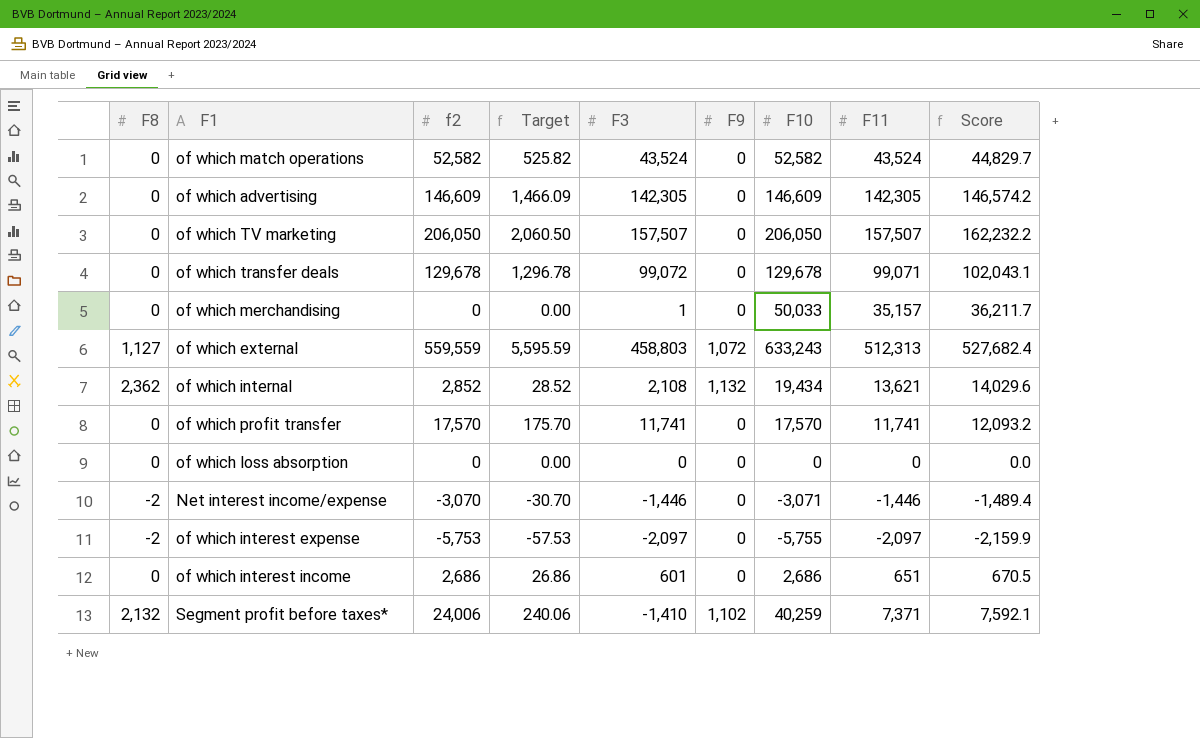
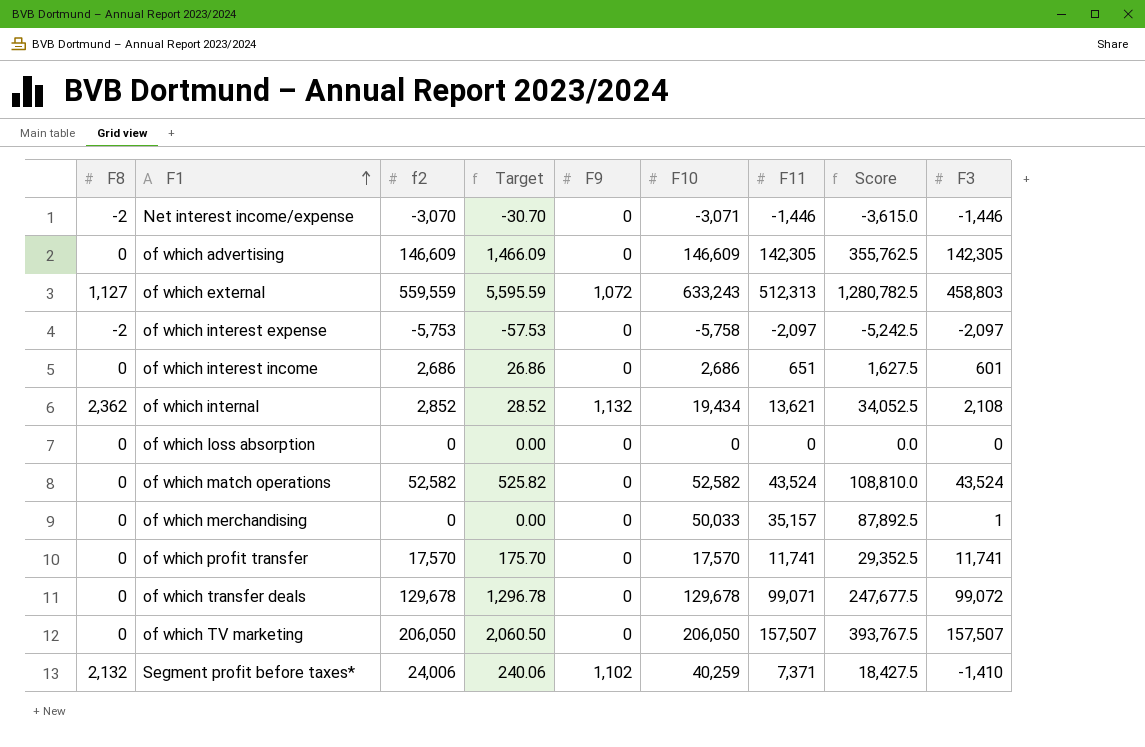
row order: none -> F1 ascending
column Score | formula: [F11] * 1.03 -> [F11] * 2.5
column F3 | position: 5 -> 9
of which interest expense | F10: -5,755 -> -5,758

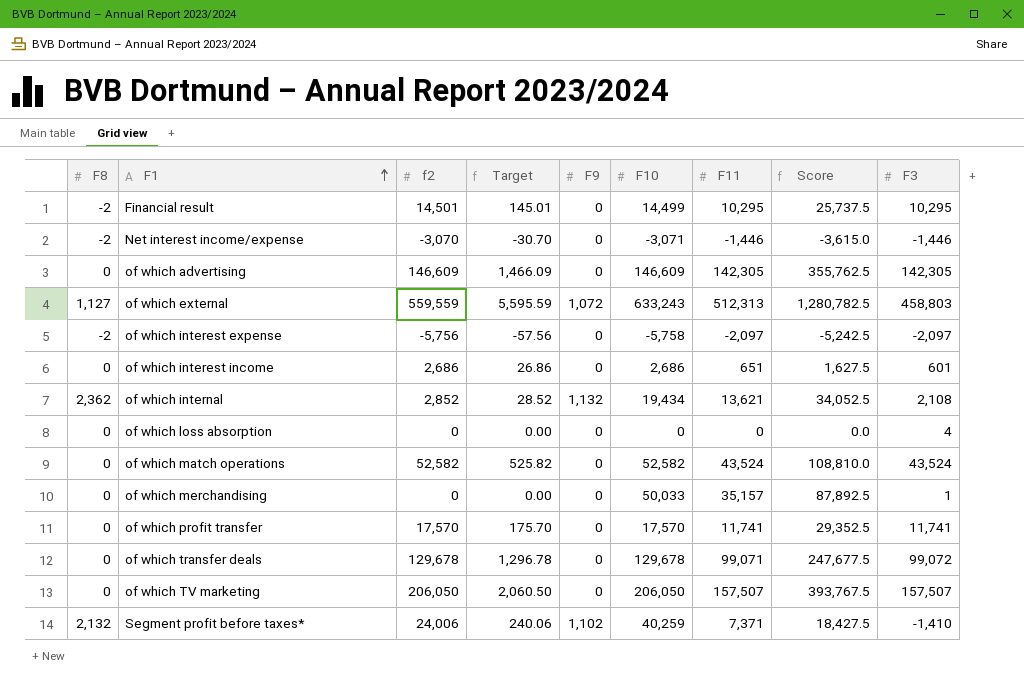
row Financial result: none -> -2 | 14,501 | 145.01 | 0 | 14,499 | 10,295 | 25,737.5 | 10,295
of which interest expense | f2: -5,753 -> -5,756
of which interest expense | Target: -57.53 -> -57.56
of which loss absorption | F3: 0 -> 4

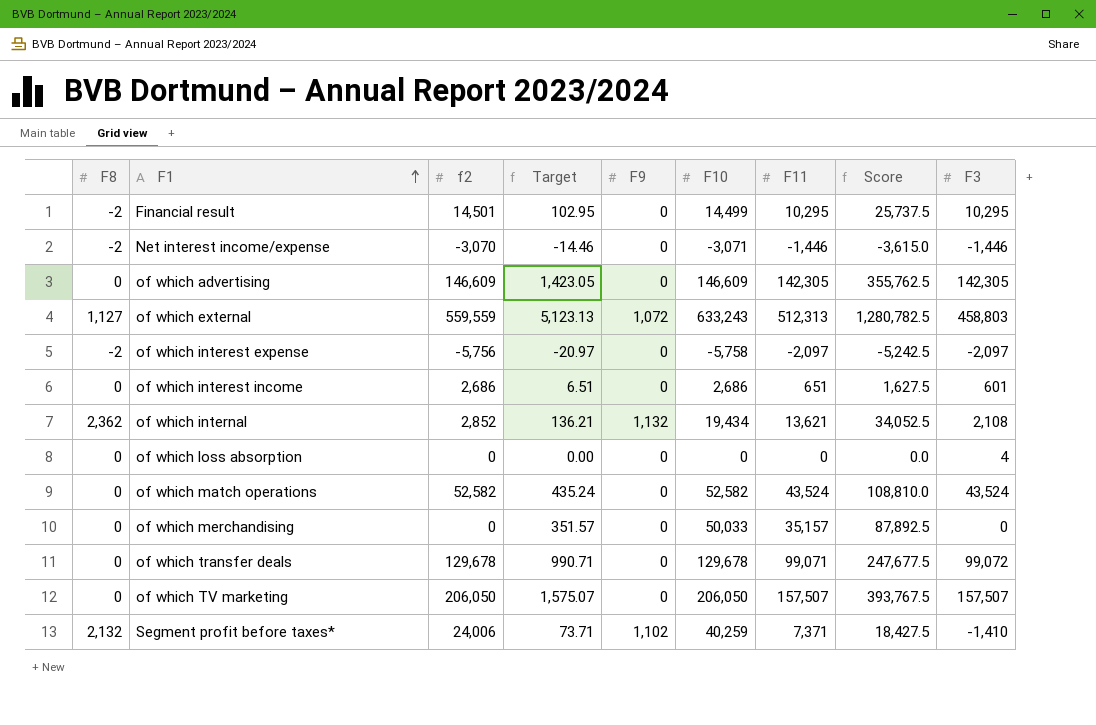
column Target | formula: [f2] * 0.01 -> [F11] * 0.01
row of which profit transfer: 0 | 17,570 | 175.70 | 0 | 17,570 | 11,741 | 29,352.5 | 11,741 -> none
of which merchandising | F3: 1 -> 0

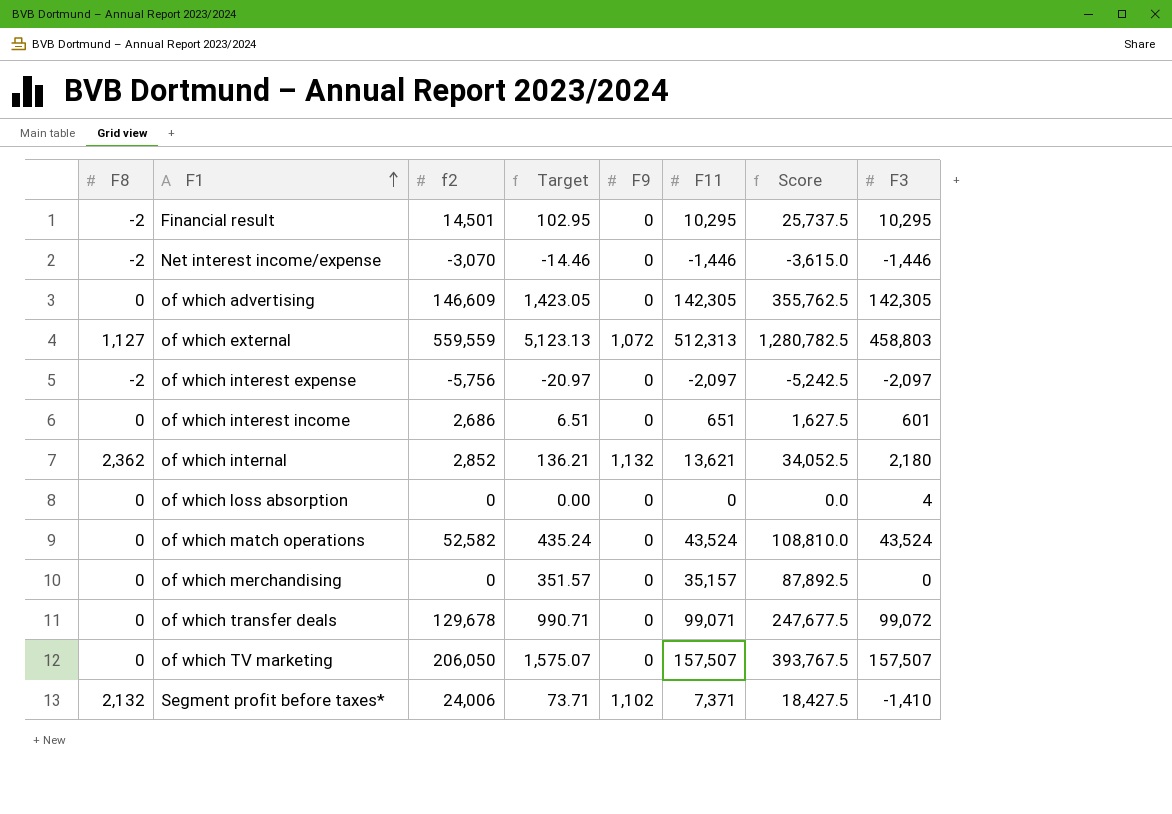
column F10 | position: 6 -> none
of which internal | F3: 2,108 -> 2,180

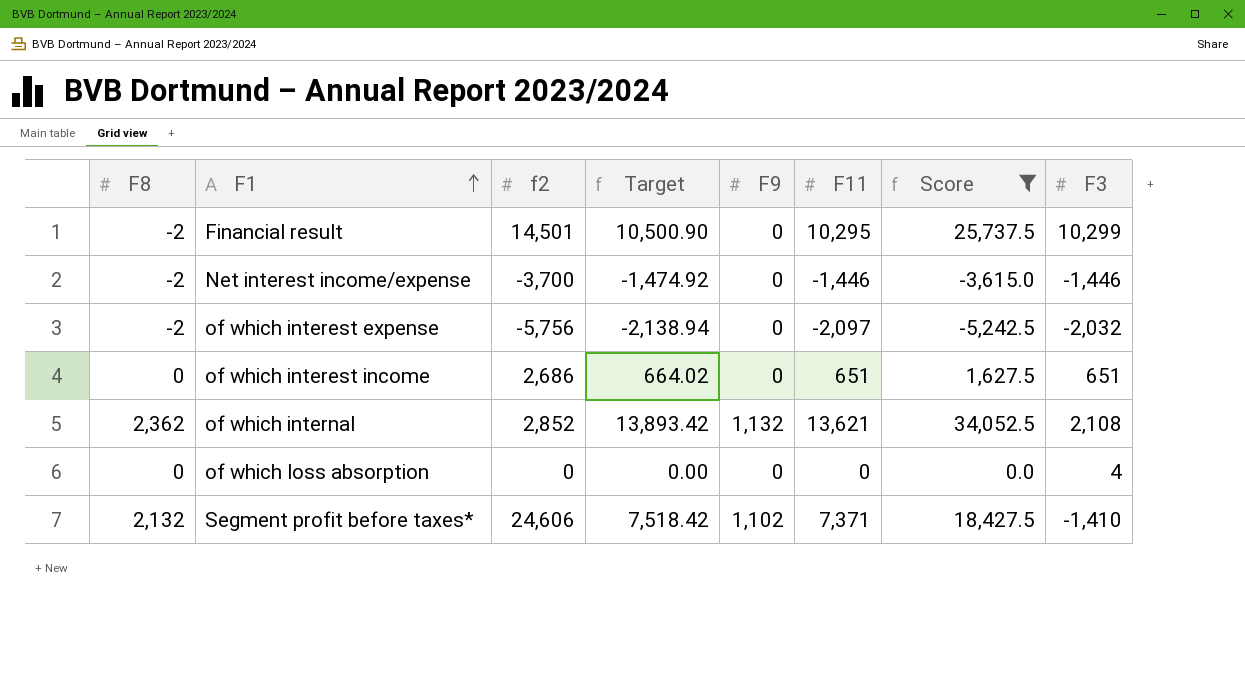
filter: none -> Score <= 34,052.5
column Target | formula: [F11] * 0.01 -> [F11] * 1.02
Financial result | F3: 10,295 -> 10,299
Net interest income/expense | f2: -3,070 -> -3,700
of which interest expense | F3: -2,097 -> -2,032
of which interest income | F3: 601 -> 651
of which internal | F3: 2,180 -> 2,108
Segment profit before taxes* | f2: 24,006 -> 24,606

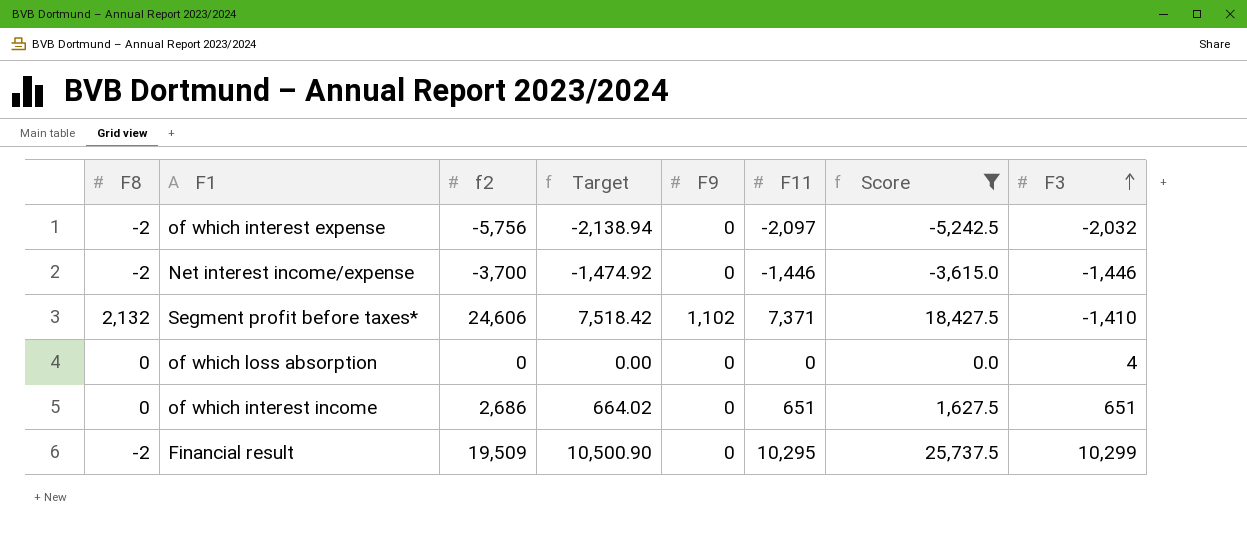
row order: F1 ascending -> F3 ascending
row of which internal: 2,362 | 2,852 | 13,893.42 | 1,132 | 13,621 | 34,052.5 | 2,108 -> none
Financial result | f2: 14,501 -> 19,509

